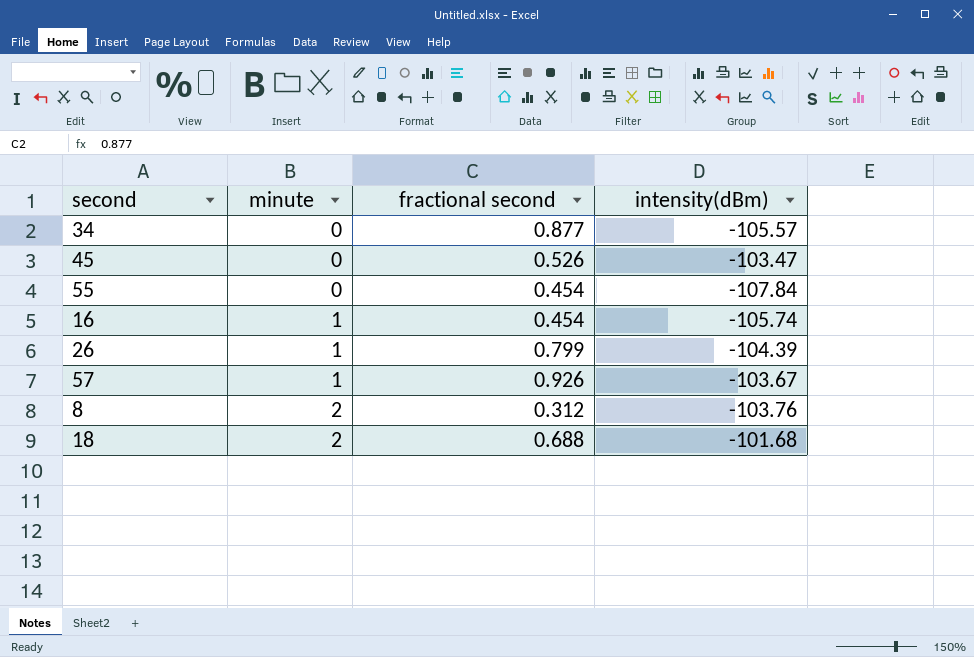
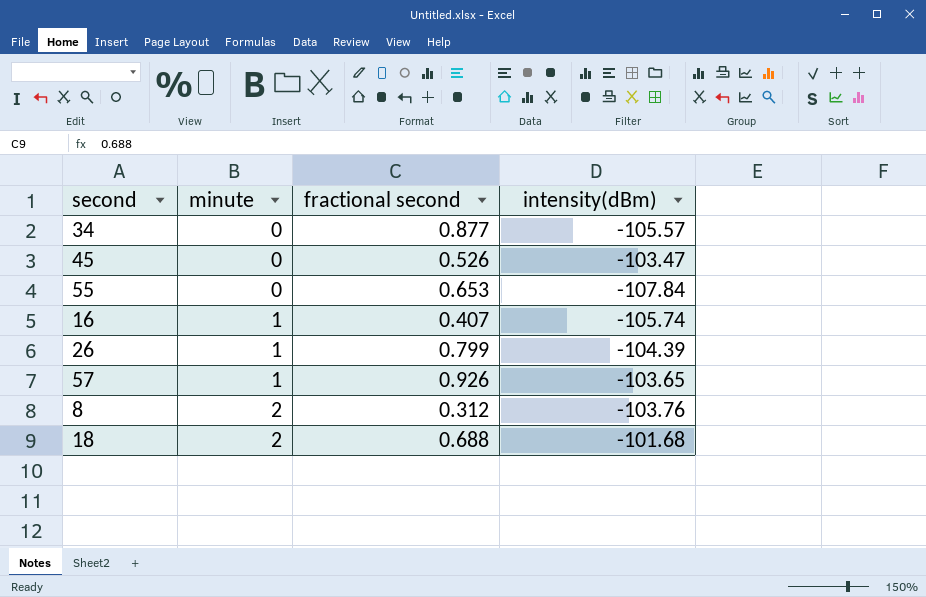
55 | fractional second: 0.454 -> 0.653
16 | fractional second: 0.454 -> 0.407
57 | intensity(dBm): -103.67 -> -103.65

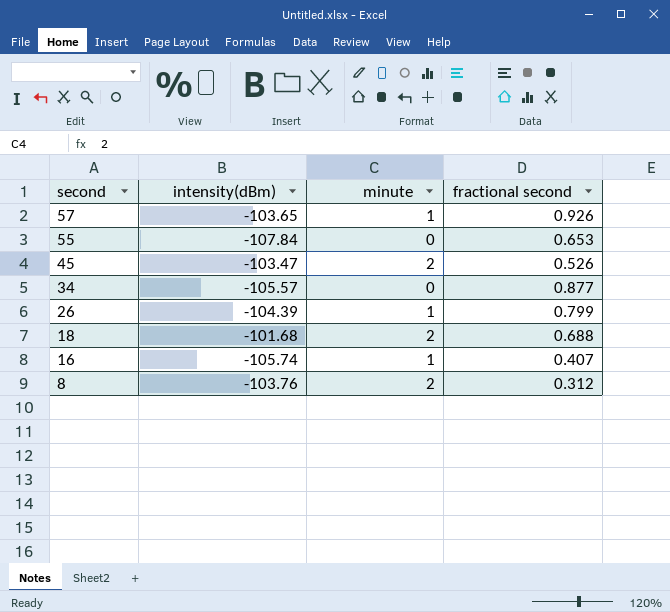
row order: minute ascending -> second descending
column intensity(dBm) | position: 4 -> 2
45 | minute: 0 -> 2

